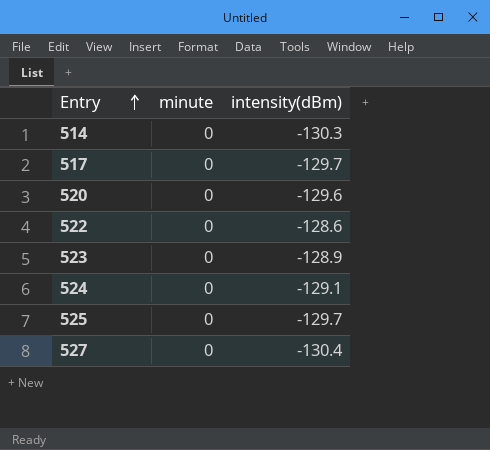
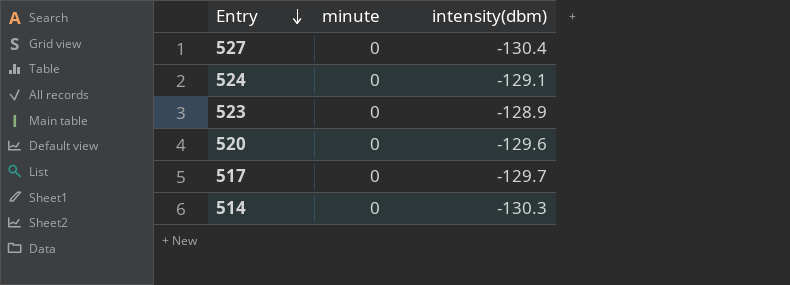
row order: Entry ascending -> Entry descending
column name: intensity(dBm) -> intensity(dbm)
row 522: 0 | -128.6 -> none
row 525: 0 | -129.7 -> none

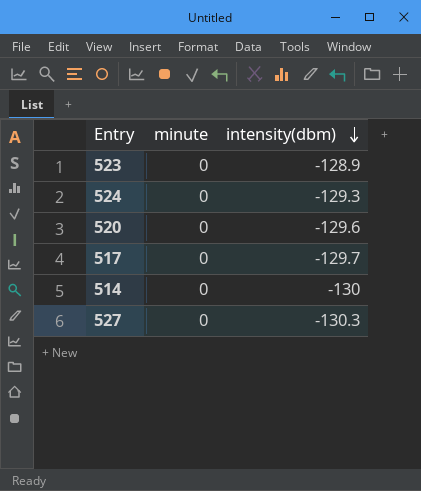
row order: Entry descending -> intensity(dbm) descending
524 | intensity(dbm): -129.1 -> -129.3
514 | intensity(dbm): -130.3 -> -130
527 | intensity(dbm): -130.4 -> -130.3

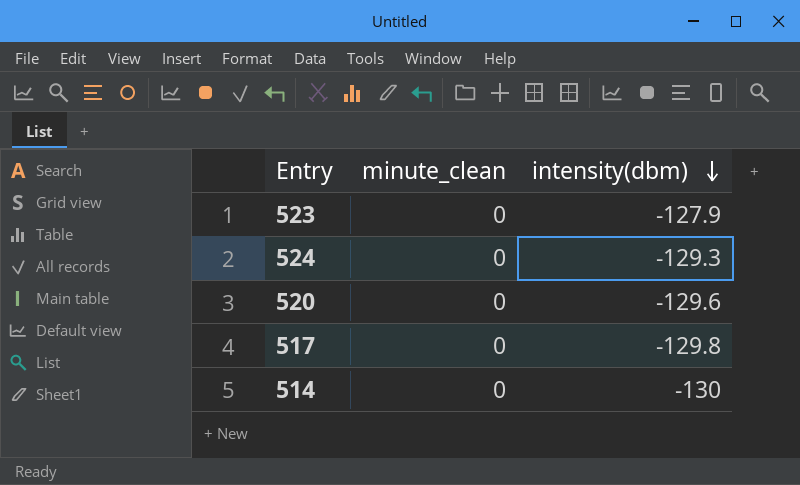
column name: minute -> minute_clean
row 527: 0 | -130.3 -> none
523 | intensity(dbm): -128.9 -> -127.9
517 | intensity(dbm): -129.7 -> -129.8

